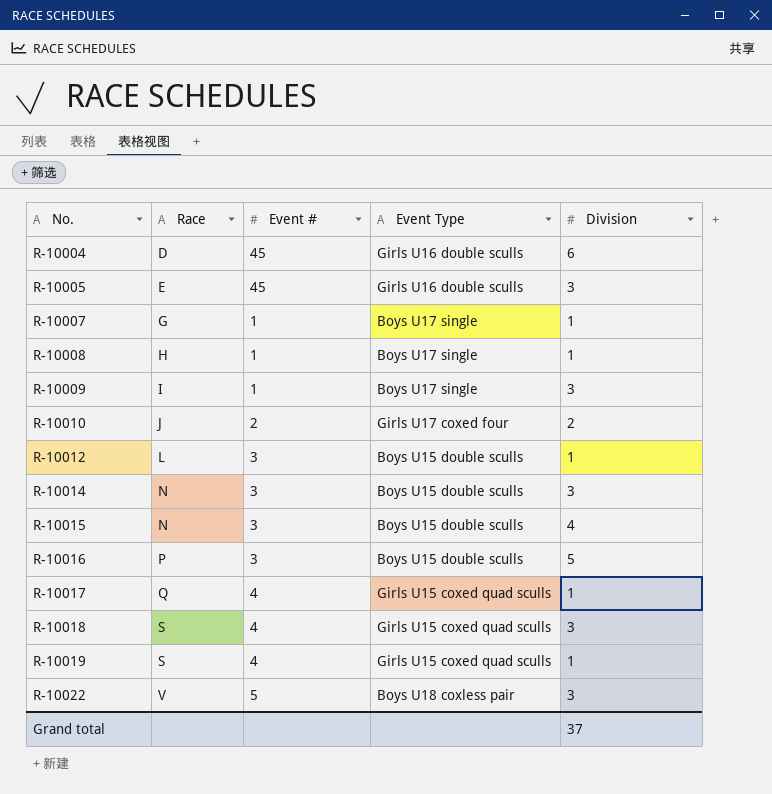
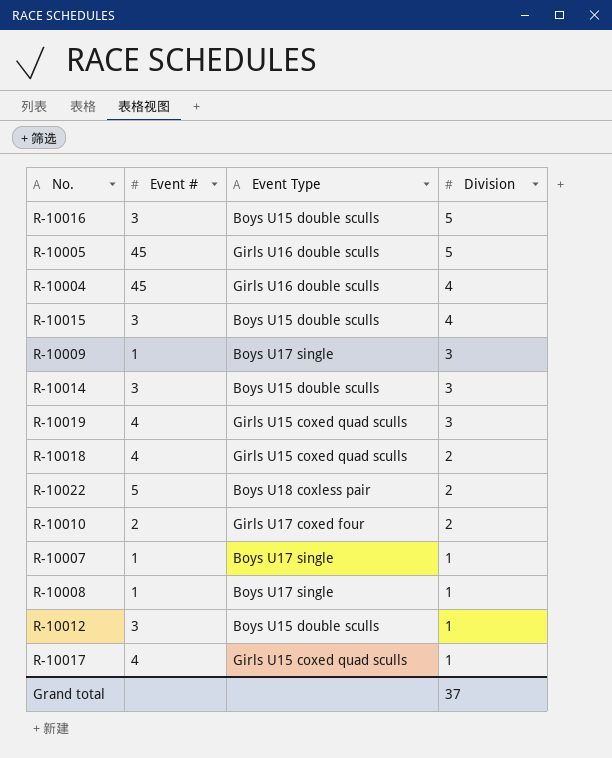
row order: No. ascending -> Division descending
column Race | position: 2 -> none
R-10005 | Division: 3 -> 5
R-10004 | Division: 6 -> 4
R-10019 | Division: 1 -> 3
R-10018 | Division: 3 -> 2
R-10022 | Division: 3 -> 2

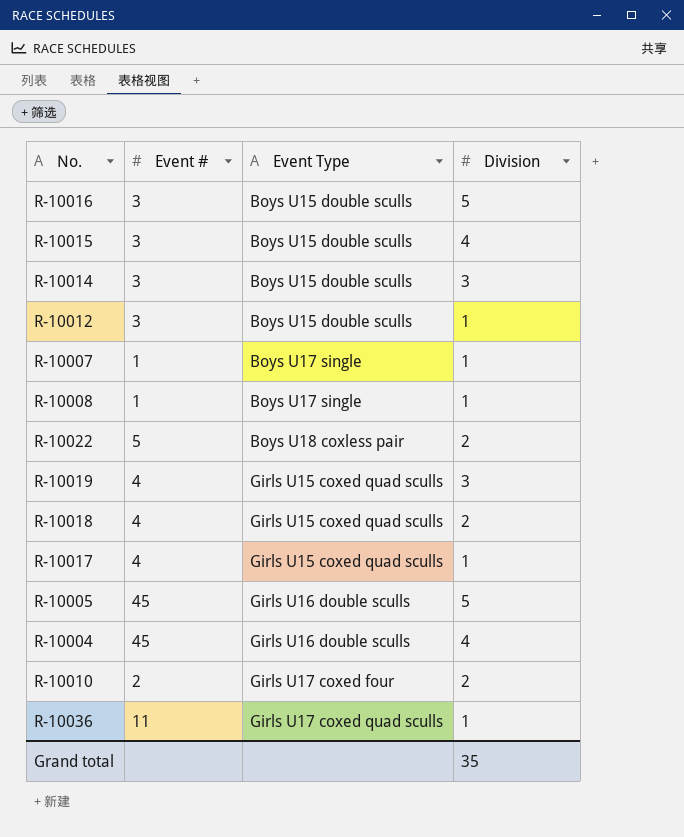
row order: Division descending -> Event Type ascending
row R-10009: 1 | Boys U17 single | 3 -> none
row R-10036: none -> 11 | Girls U17 coxed quad sculls | 1
Grand total | Division: 37 -> 35

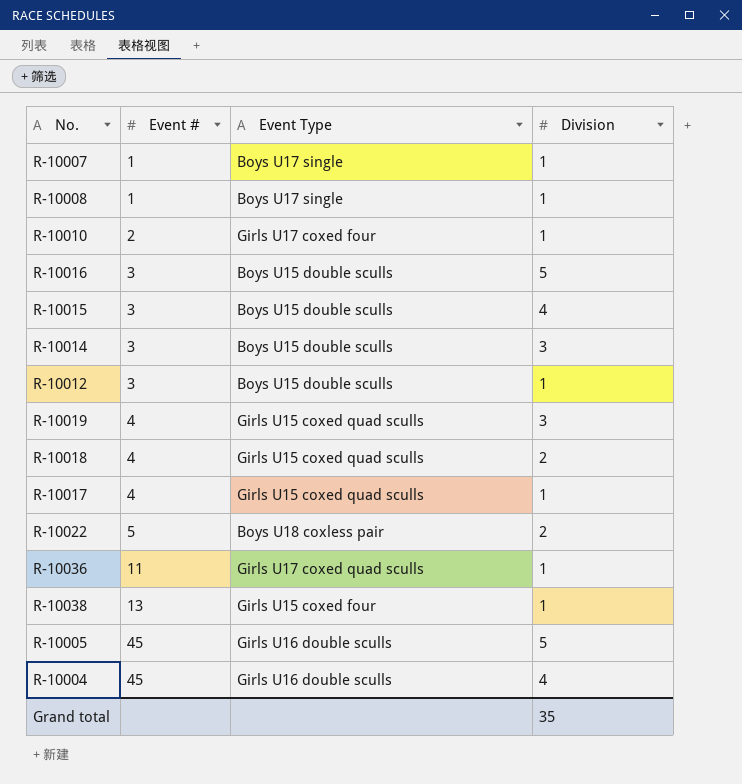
row order: Event Type ascending -> Event # ascending
R-10010 | Division: 2 -> 1
row R-10038: none -> 13 | Girls U15 coxed four | 1

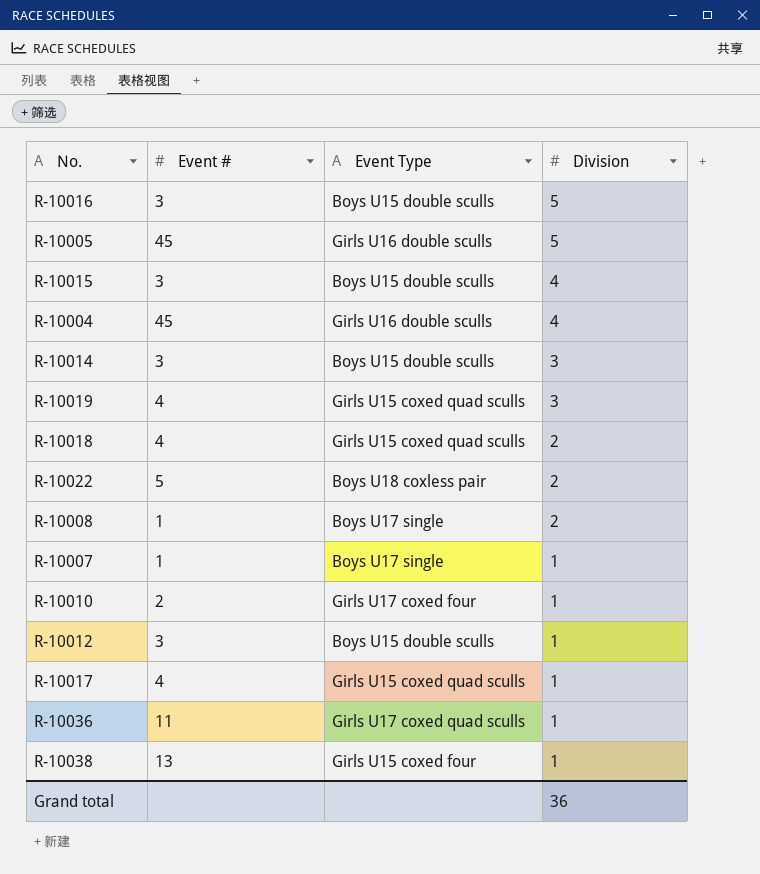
row order: Event # ascending -> Division descending
R-10008 | Division: 1 -> 2
Grand total | Division: 35 -> 36

